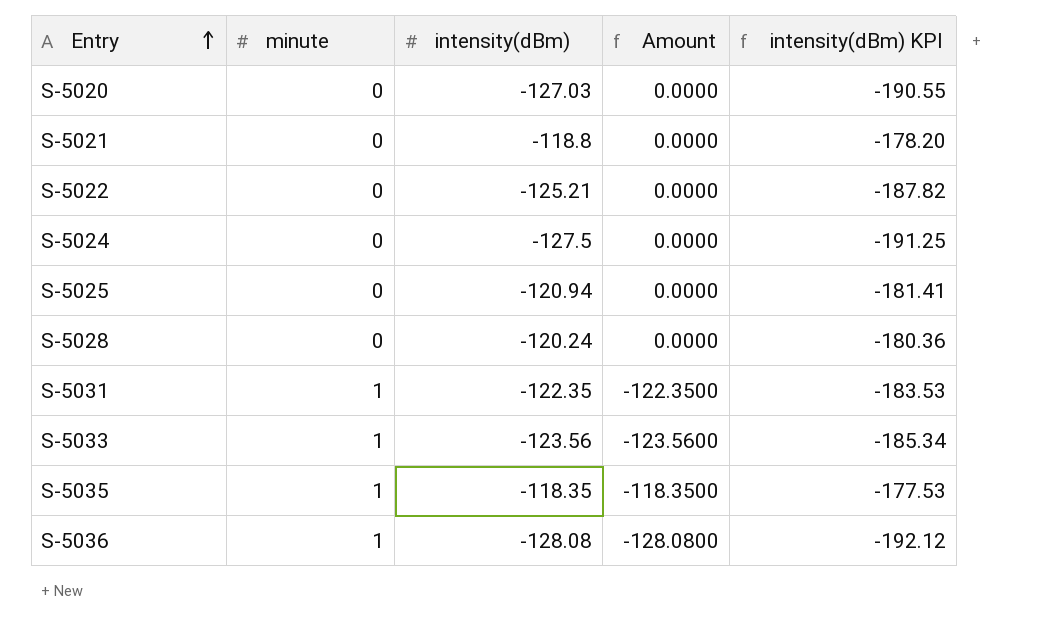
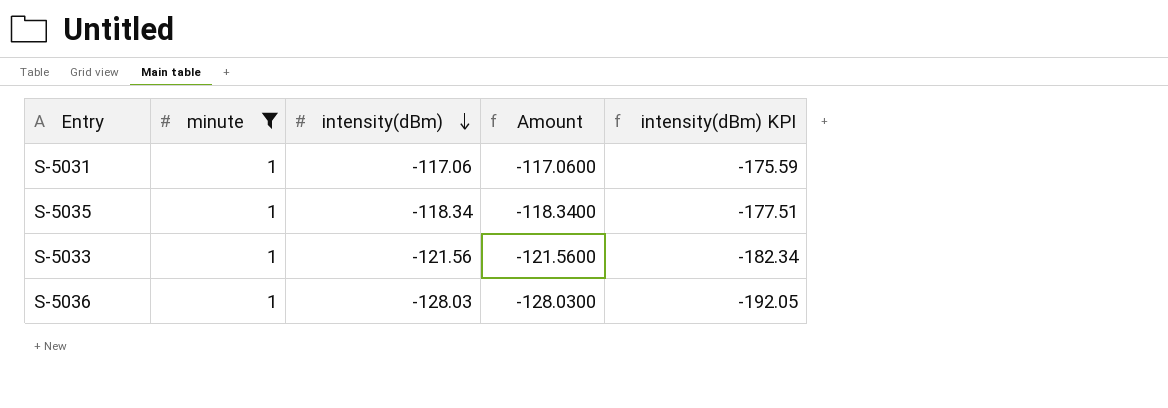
filter: none -> minute = 1
row order: Entry ascending -> intensity(dBm) descending
S-5031 | intensity(dBm): -122.35 -> -117.06
S-5031 | Amount: -122.3500 -> -117.0600
S-5031 | intensity(dBm) KPI: -183.53 -> -175.59
S-5035 | intensity(dBm): -118.35 -> -118.34
S-5035 | Amount: -118.3500 -> -118.3400
S-5035 | intensity(dBm) KPI: -177.53 -> -177.51
S-5033 | intensity(dBm): -123.56 -> -121.56
S-5033 | Amount: -123.5600 -> -121.5600
S-5033 | intensity(dBm) KPI: -185.34 -> -182.34
S-5036 | intensity(dBm): -128.08 -> -128.03
S-5036 | Amount: -128.0800 -> -128.0300
S-5036 | intensity(dBm) KPI: -192.12 -> -192.05

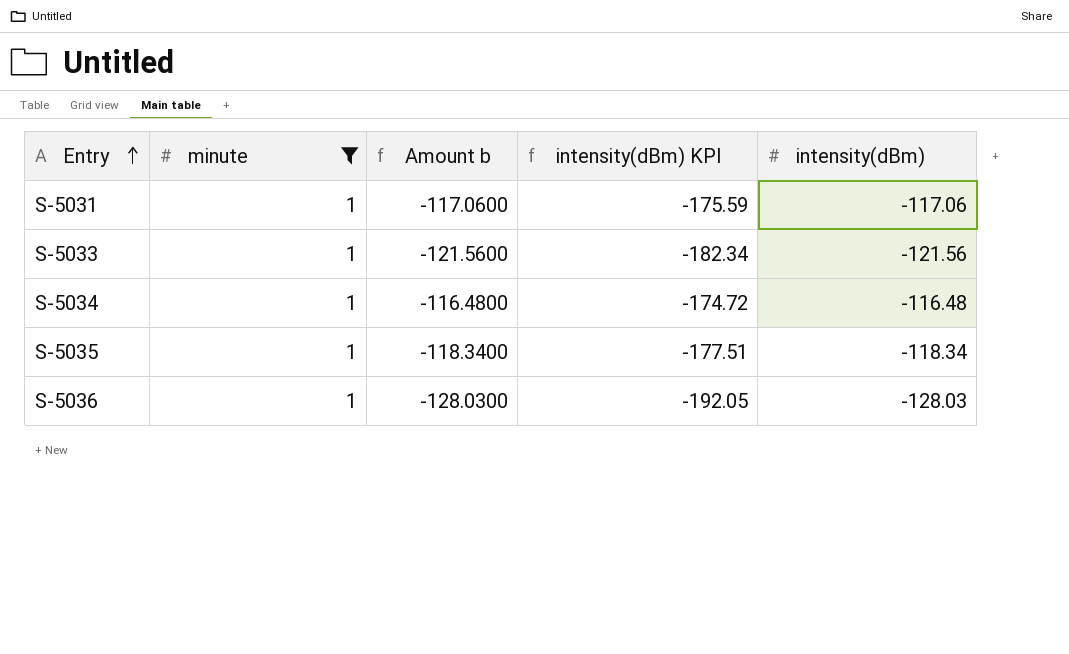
row order: intensity(dBm) descending -> Entry ascending
column name: Amount -> Amount b
column intensity(dBm) | position: 3 -> 5
row S-5034: none -> 1 | -116.4800 | -174.72 | -116.48

